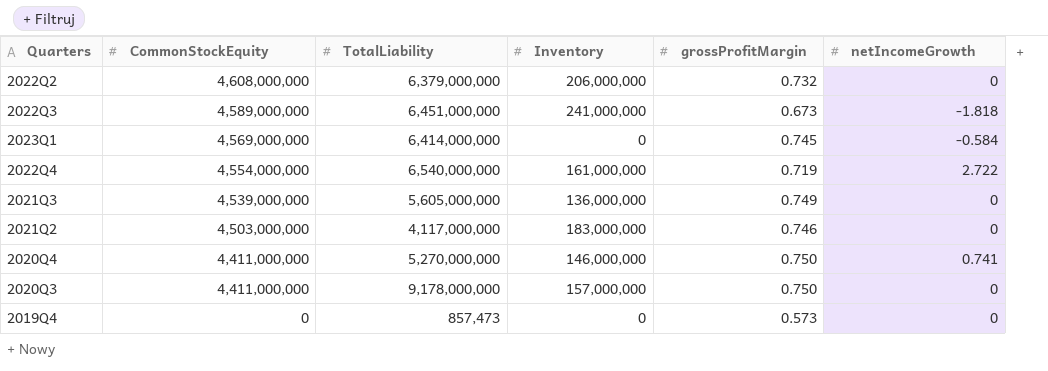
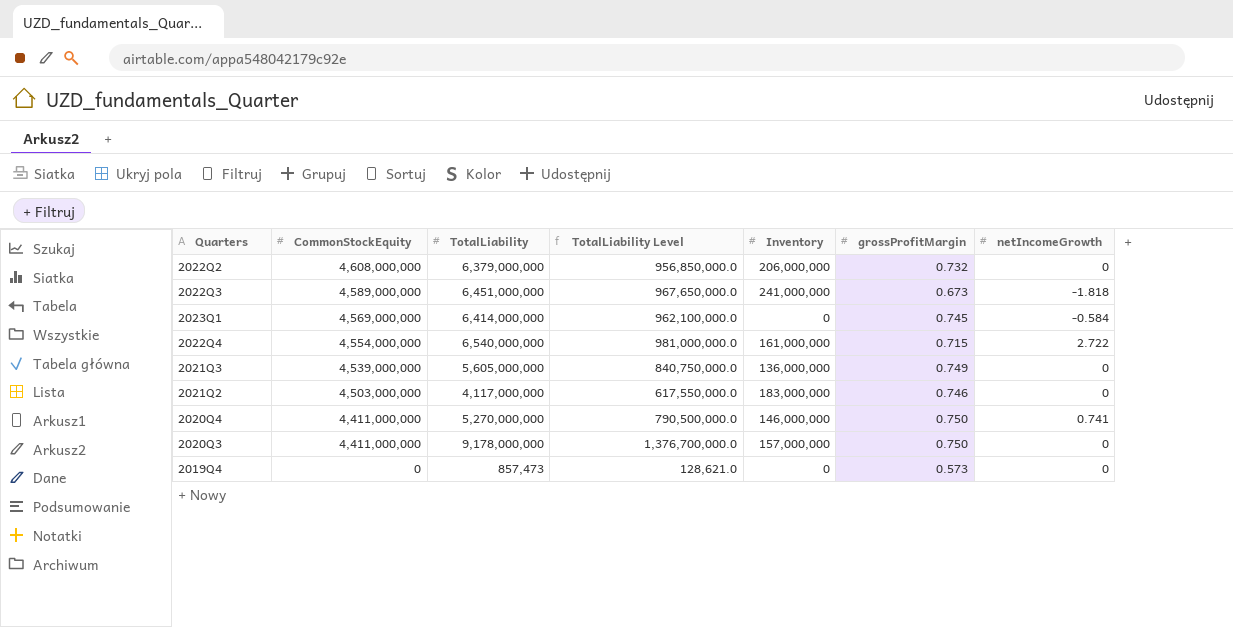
column TotalLiability Level | formula: none -> [TotalLiability] * 0.15
2022Q4 | grossProfitMargin: 0.719 -> 0.715

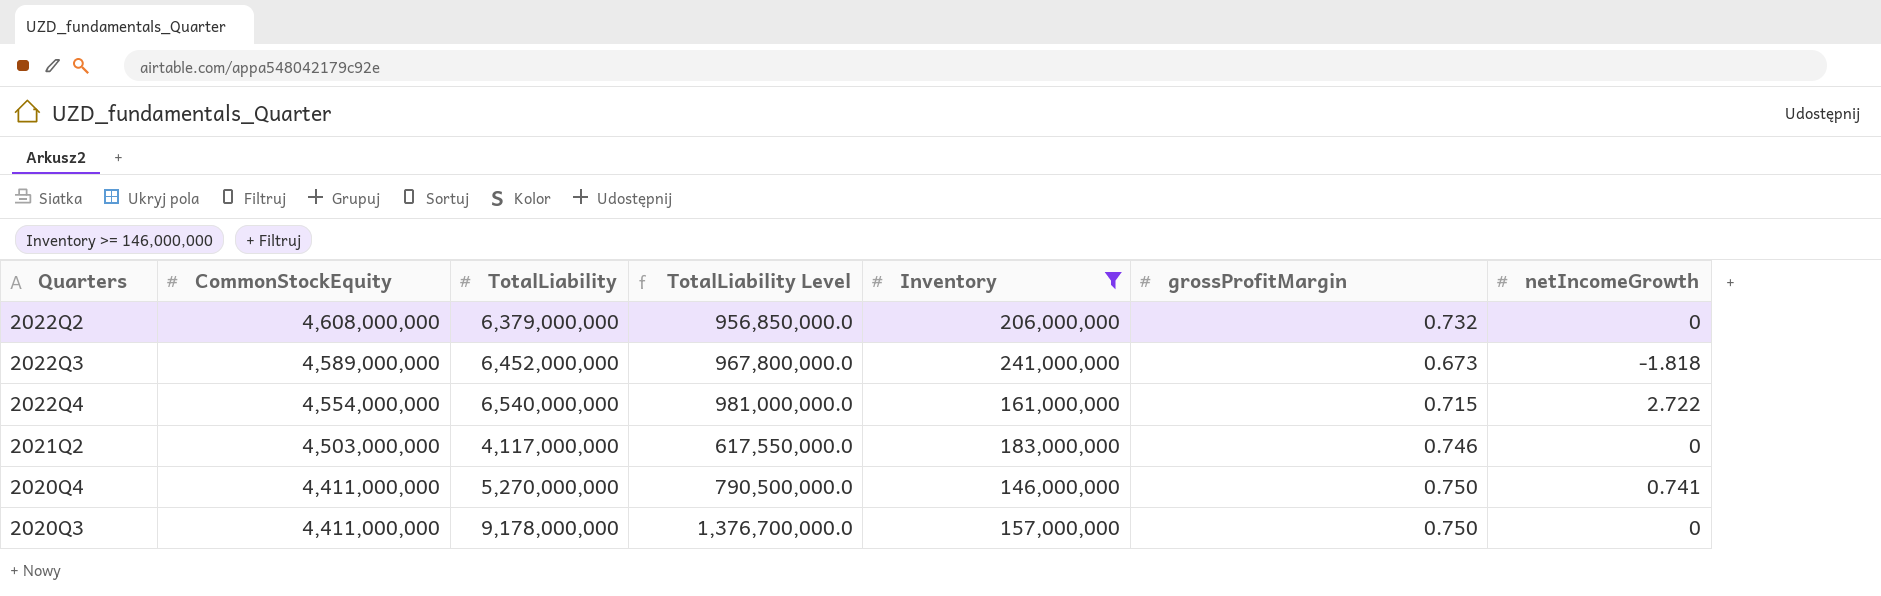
filter: none -> Inventory >= 146,000,000
2022Q3 | TotalLiability: 6,451,000,000 -> 6,452,000,000
2022Q3 | TotalLiability Level: 967,650,000.0 -> 967,800,000.0

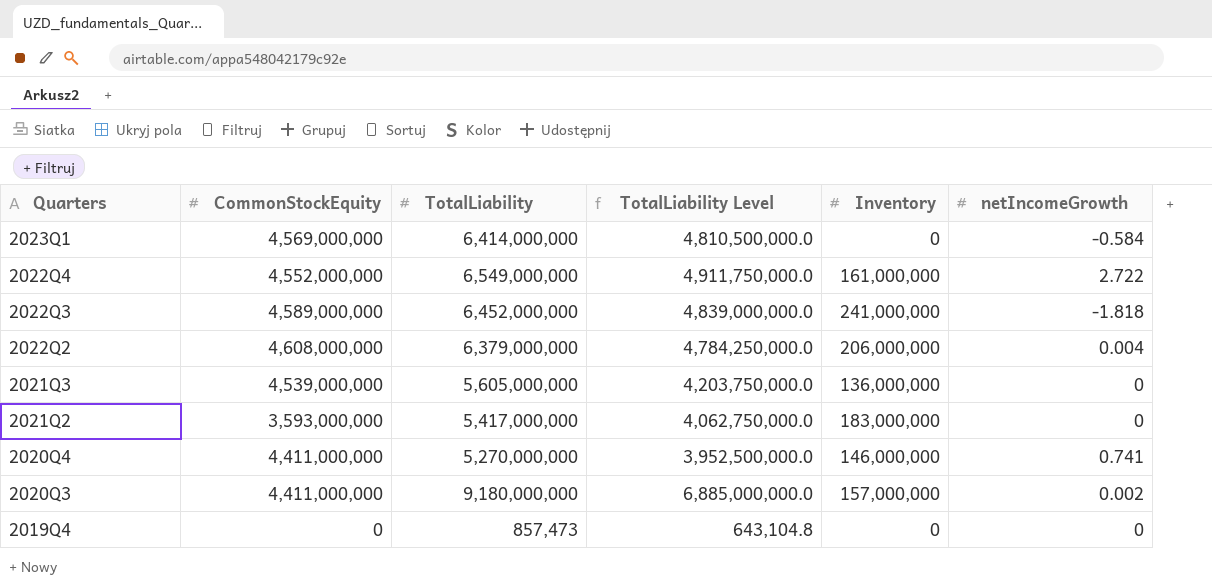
filter: Inventory >= 146,000,000 -> none
row order: CommonStockEquity descending -> Quarters descending
column grossProfitMargin | position: 6 -> none
column TotalLiability Level | formula: [TotalLiability] * 0.15 -> [TotalLiability] * 0.75
2022Q4 | CommonStockEquity: 4,554,000,000 -> 4,552,000,000
2022Q4 | TotalLiability: 6,540,000,000 -> 6,549,000,000
2022Q2 | netIncomeGrowth: 0 -> 0.004
2021Q2 | CommonStockEquity: 4,503,000,000 -> 3,593,000,000
2021Q2 | TotalLiability: 4,117,000,000 -> 5,417,000,000
2020Q3 | TotalLiability: 9,178,000,000 -> 9,180,000,000
2020Q3 | netIncomeGrowth: 0 -> 0.002

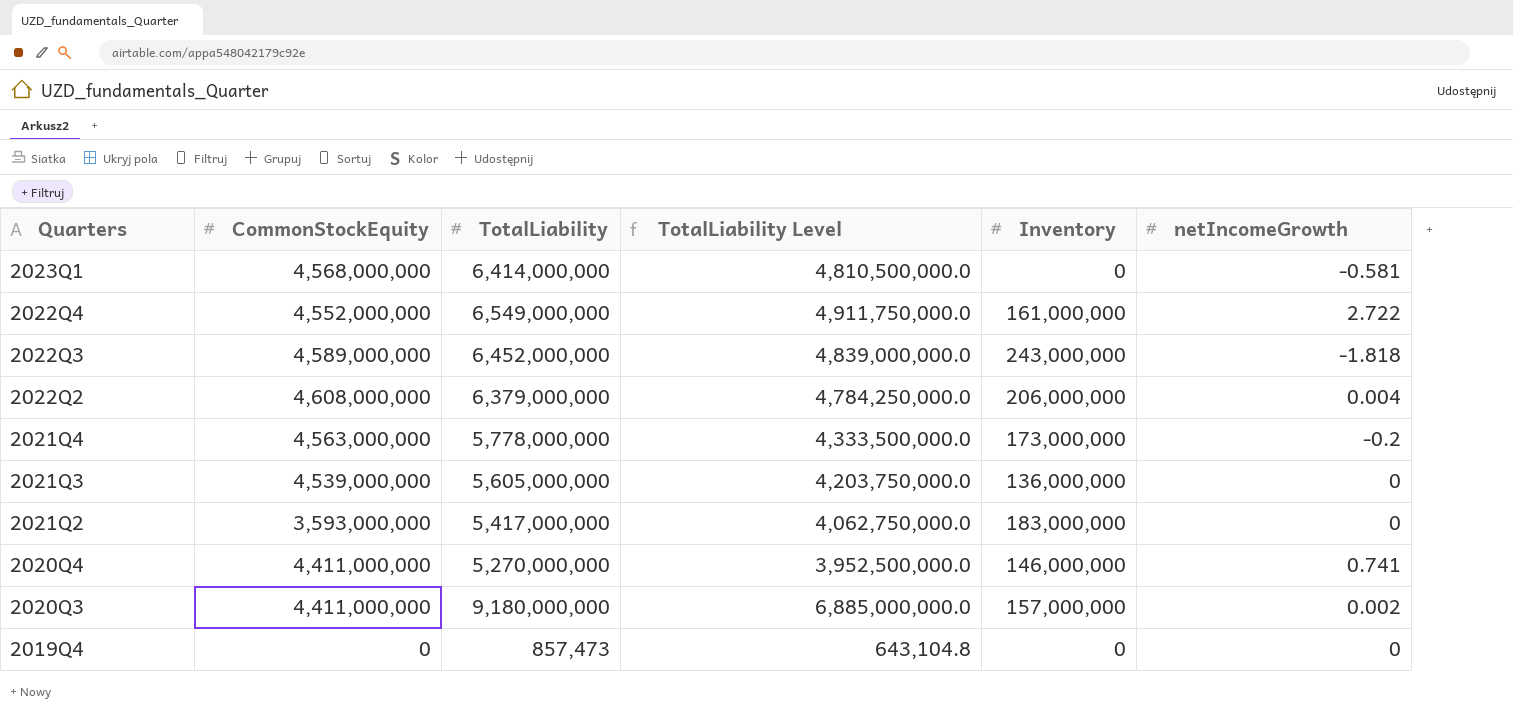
2023Q1 | CommonStockEquity: 4,569,000,000 -> 4,568,000,000
2023Q1 | netIncomeGrowth: -0.584 -> -0.581
2022Q3 | Inventory: 241,000,000 -> 243,000,000
row 2021Q4: none -> 4,563,000,000 | 5,778,000,000 | 4,333,500,000.0 | 173,000,000 | -0.2

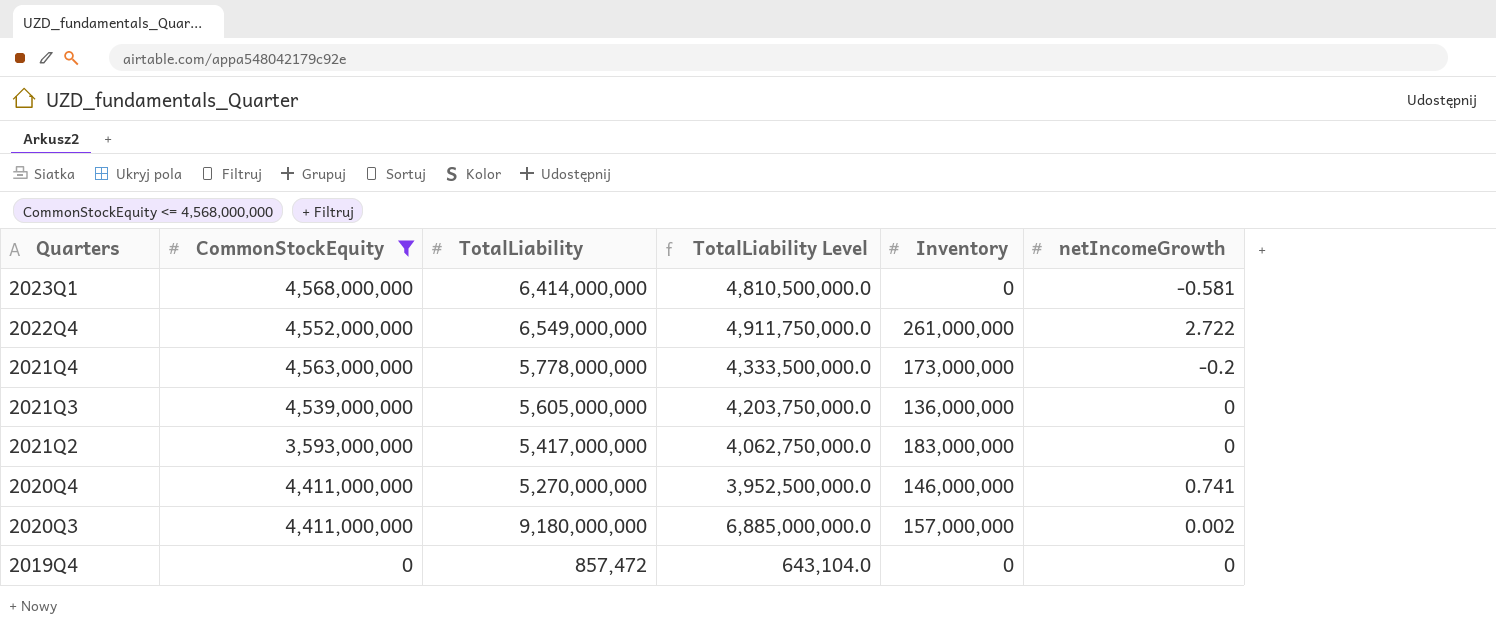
filter: none -> CommonStockEquity <= 4,568,000,000
2022Q4 | Inventory: 161,000,000 -> 261,000,000
2019Q4 | TotalLiability: 857,473 -> 857,472
2019Q4 | TotalLiability Level: 643,104.8 -> 643,104.0

